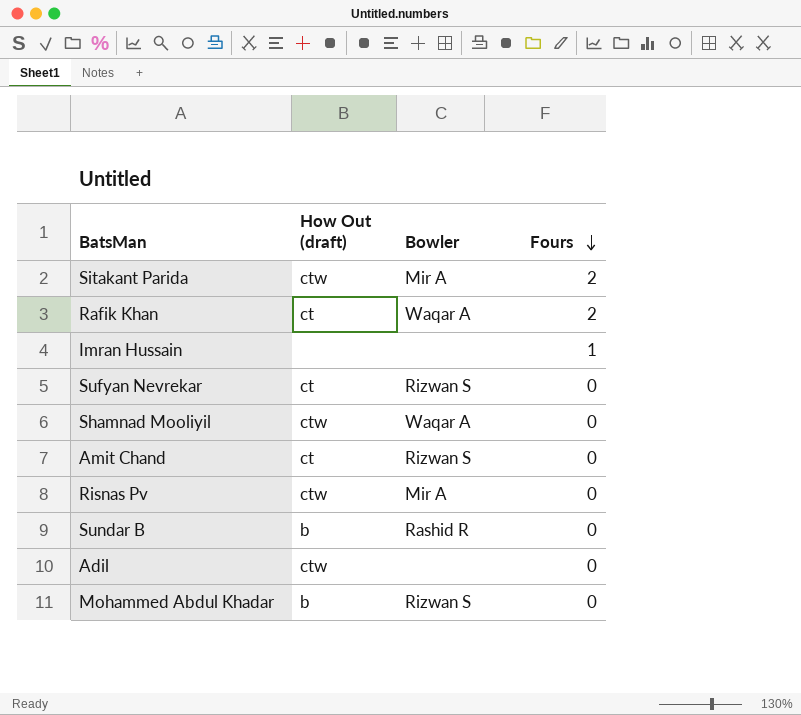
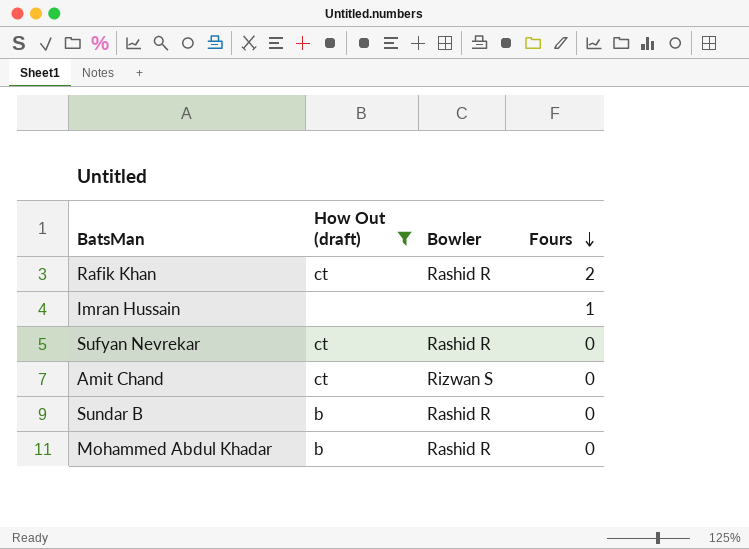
filter: none -> How Out (draft) != ctw
Rafik Khan | Bowler: Waqar A -> Rashid R
Sufyan Nevrekar | Bowler: Rizwan S -> Rashid R
Mohammed Abdul Khadar | Bowler: Rizwan S -> Rashid R

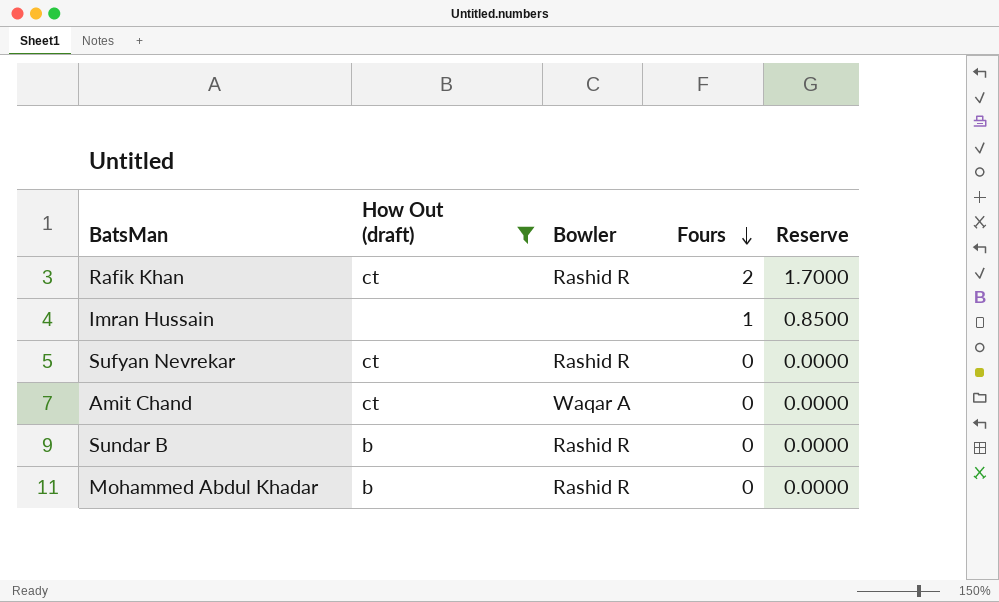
column Reserve | formula: none -> [Fours] * 0.85
Amit Chand | Bowler: Rizwan S -> Waqar A

